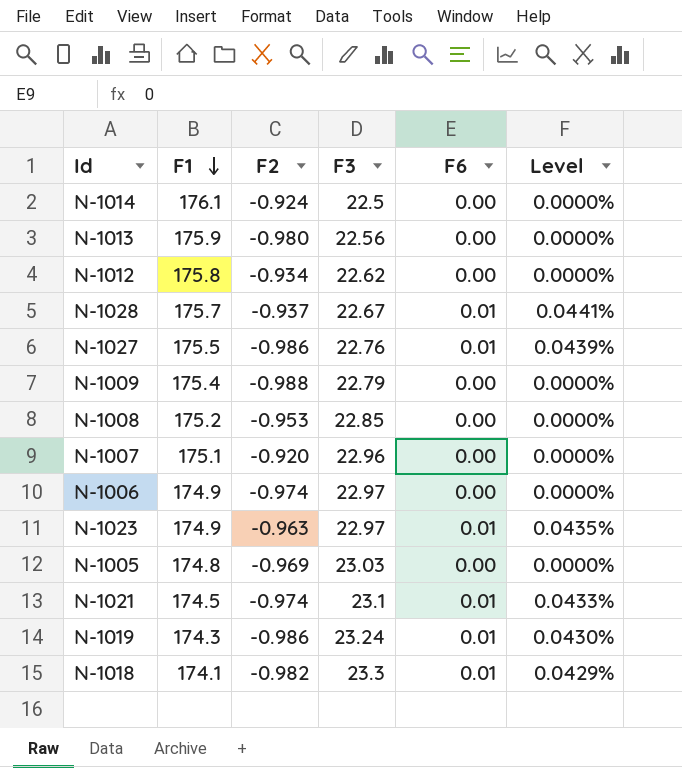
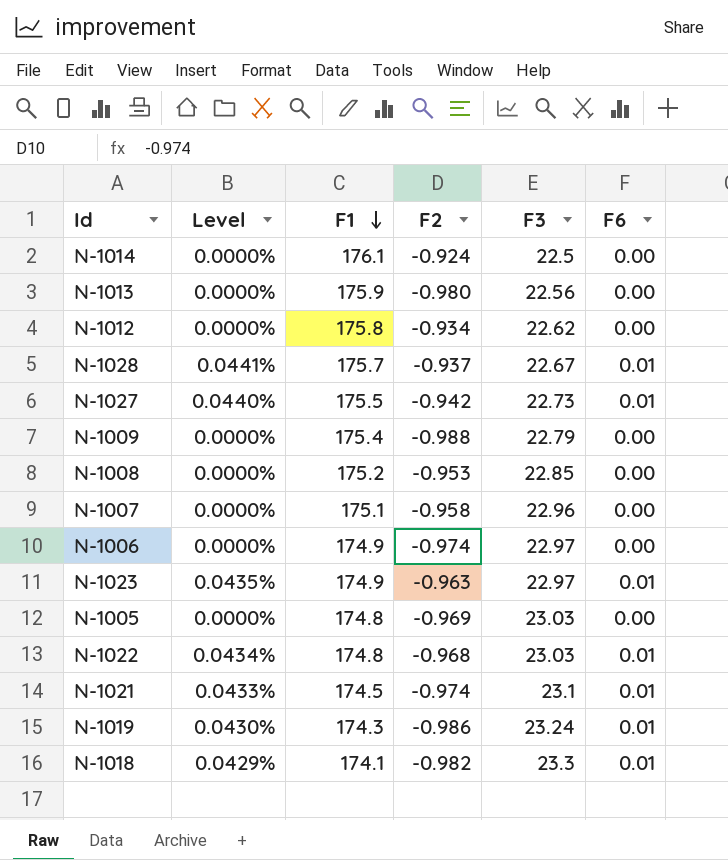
column Level | position: 6 -> 2
N-1027 | Level: 0.0439% -> 0.0440%
N-1027 | F2: -0.986 -> -0.942
N-1027 | F3: 22.76 -> 22.73
N-1007 | F2: -0.920 -> -0.958
row N-1022: none -> 0.0434% | 174.8 | -0.968 | 23.03 | 0.01

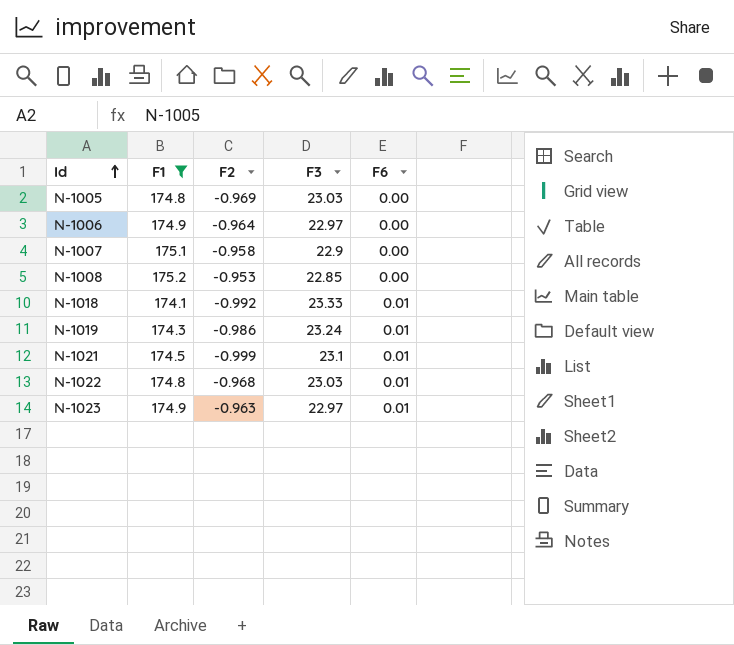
filter: none -> F1 <= 175.2
row order: F1 descending -> Id ascending
column Level | formula: [F6] / [F3] -> none
N-1006 | F2: -0.974 -> -0.964
N-1007 | F3: 22.96 -> 22.9
N-1018 | F2: -0.982 -> -0.992
N-1018 | F3: 23.3 -> 23.33
N-1021 | F2: -0.974 -> -0.999

